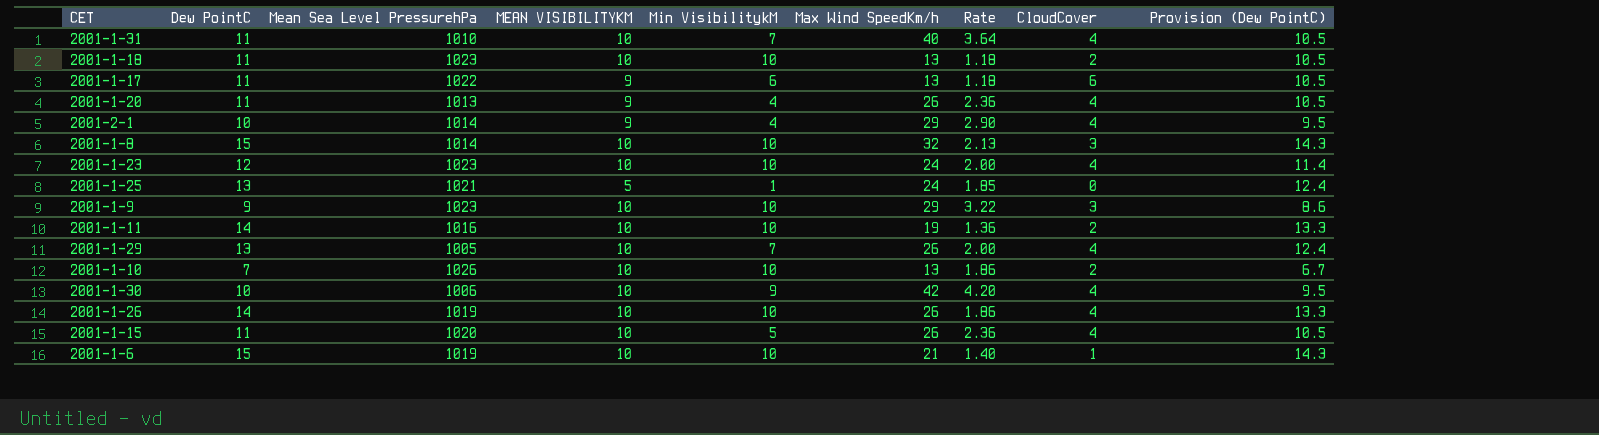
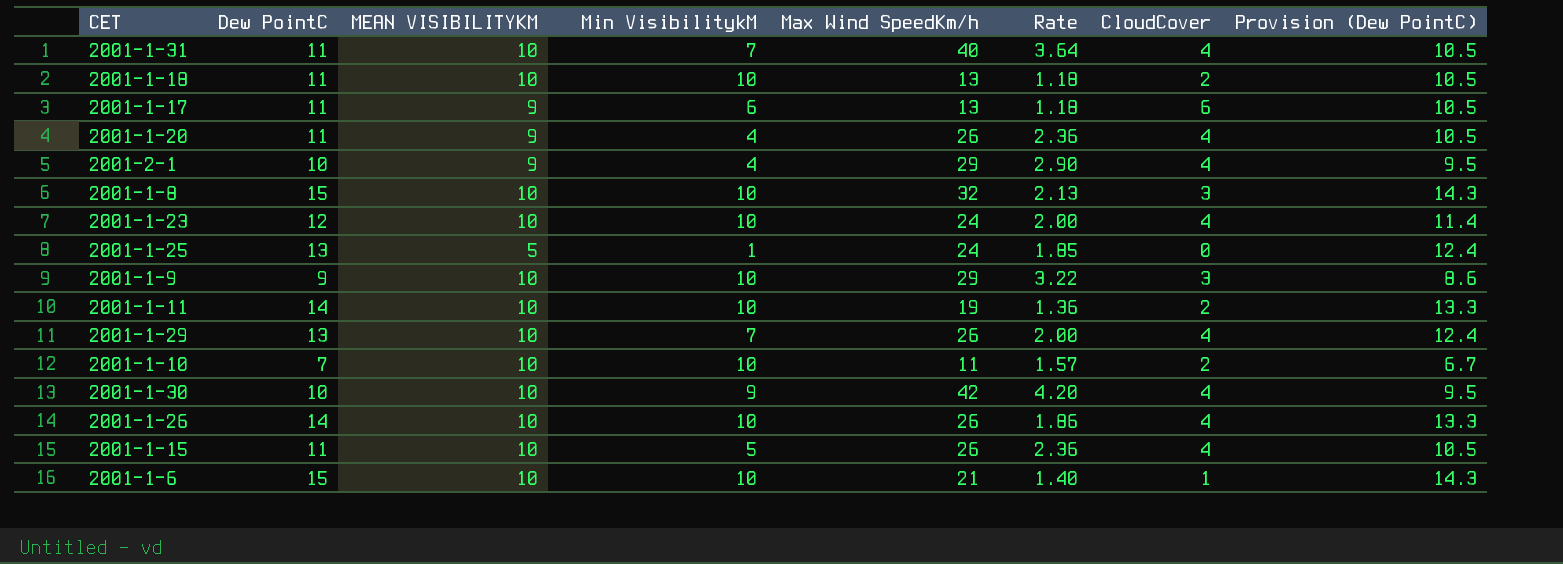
column Mean Sea Level PressurehPa | position: 3 -> none
2001-1-10 | Max Wind SpeedKm/h: 13 -> 11
2001-1-10 | Rate: 1.86 -> 1.57

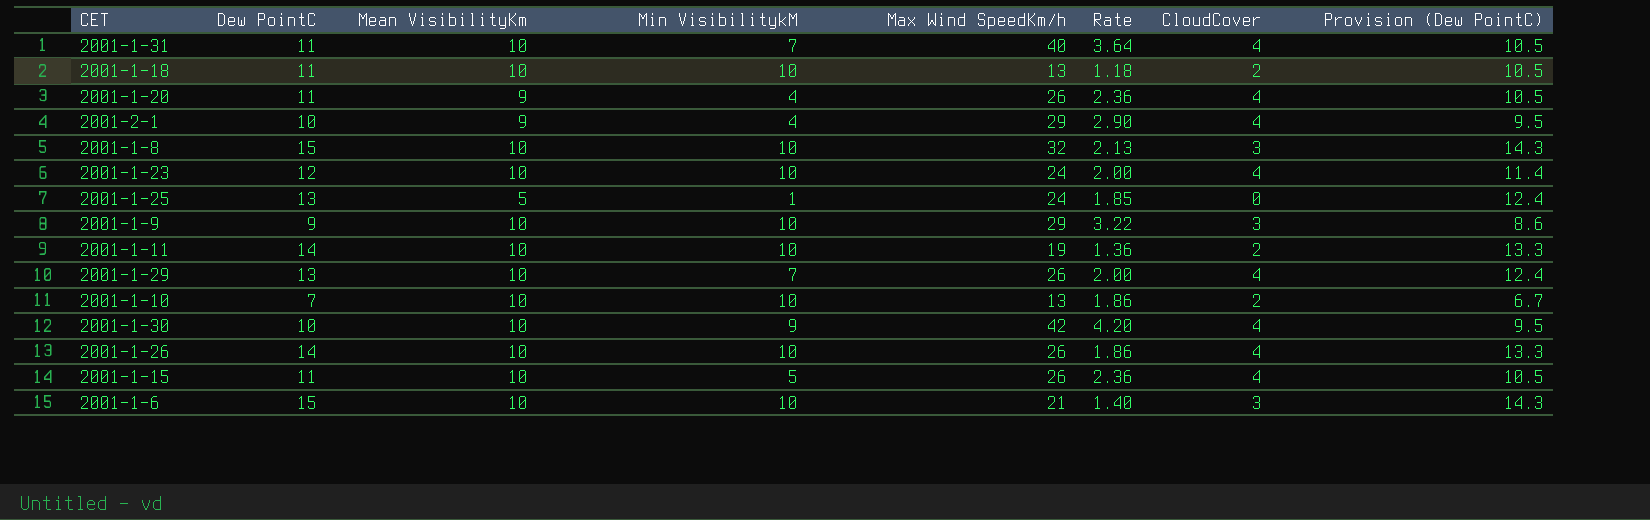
column name: MEAN VISIBILITYKM -> Mean VisibilityKm
row 2001-1-17: 11 | 9 | 6 | 13 | 1.18 | 6 | 10.5 -> none
2001-1-10 | Max Wind SpeedKm/h: 11 -> 13
2001-1-10 | Rate: 1.57 -> 1.86
2001-1-6 | CloudCover: 1 -> 3

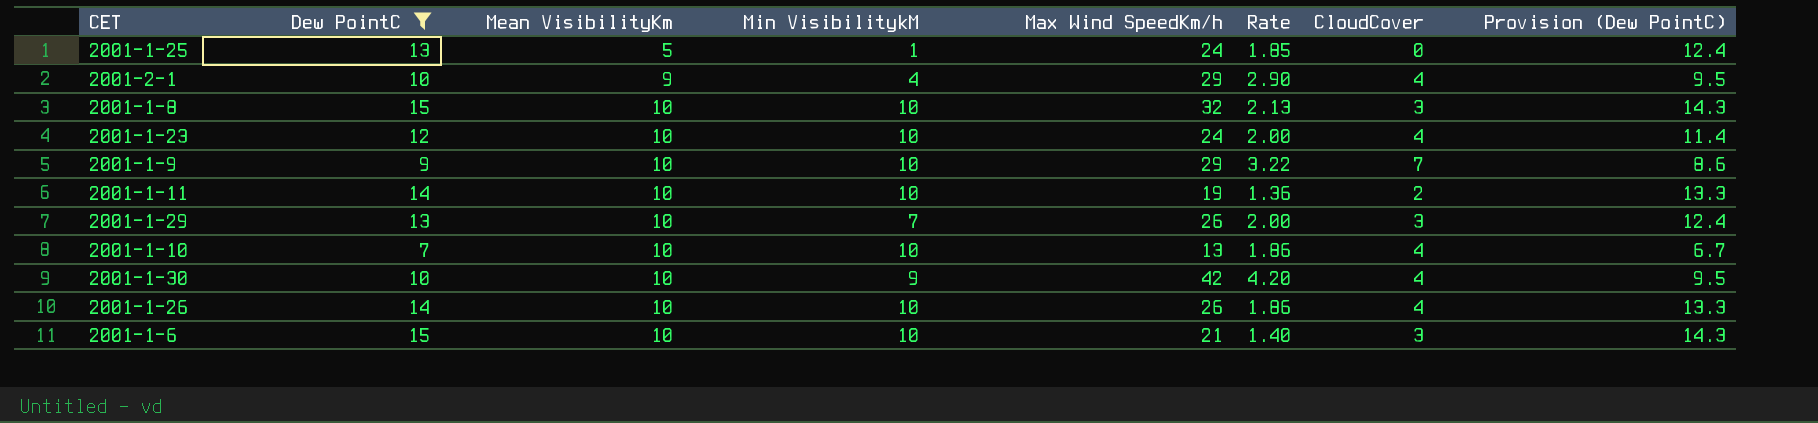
filter: none -> Dew PointC != 11
row order: none -> Mean VisibilityKm ascending
2001-1-9 | CloudCover: 3 -> 7
2001-1-29 | CloudCover: 4 -> 3
2001-1-10 | CloudCover: 2 -> 4

